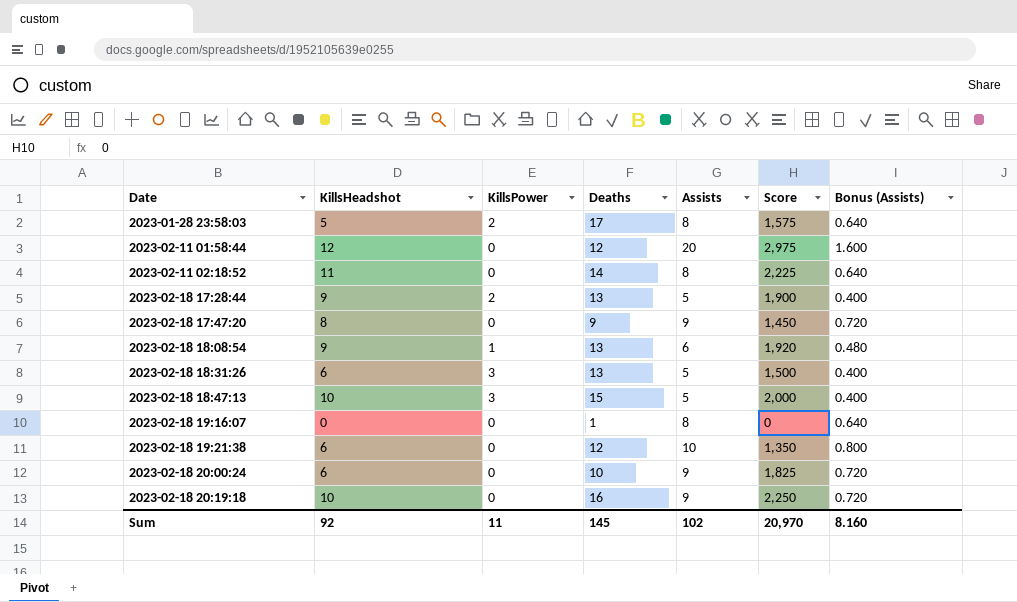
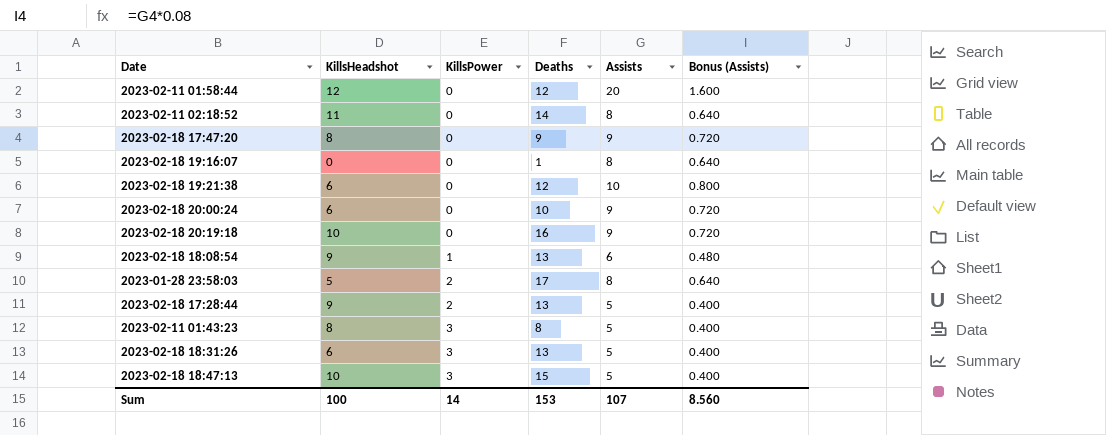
row order: Date ascending -> KillsPower ascending
column Score | position: 6 -> none
row 2023-02-11 01:43:23: none -> 8 | 3 | 8 | 5 | 0.400
Sum | KillsHeadshot: 92 -> 100
Sum | KillsPower: 11 -> 14
Sum | Deaths: 145 -> 153
Sum | Assists: 102 -> 107
Sum | Bonus (Assists): 8.160 -> 8.560

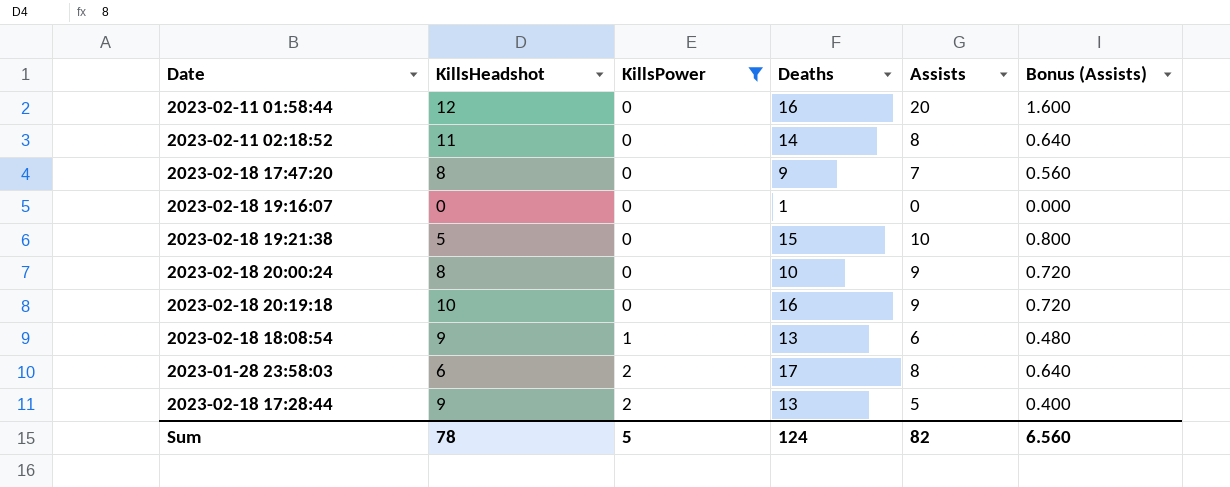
filter: none -> KillsPower != 3
2023-02-11 01:58:44 | Deaths: 12 -> 16
2023-02-18 17:47:20 | Assists: 9 -> 7
2023-02-18 17:47:20 | Bonus (Assists): 0.720 -> 0.560
2023-02-18 19:16:07 | Assists: 8 -> 0
2023-02-18 19:16:07 | Bonus (Assists): 0.640 -> 0.000
2023-02-18 19:21:38 | KillsHeadshot: 6 -> 5
2023-02-18 19:21:38 | Deaths: 12 -> 15
2023-02-18 20:00:24 | KillsHeadshot: 6 -> 8
2023-01-28 23:58:03 | KillsHeadshot: 5 -> 6
Sum | KillsHeadshot: 100 -> 78
Sum | KillsPower: 14 -> 5
Sum | Deaths: 153 -> 124
Sum | Assists: 107 -> 82
Sum | Bonus (Assists): 8.560 -> 6.560

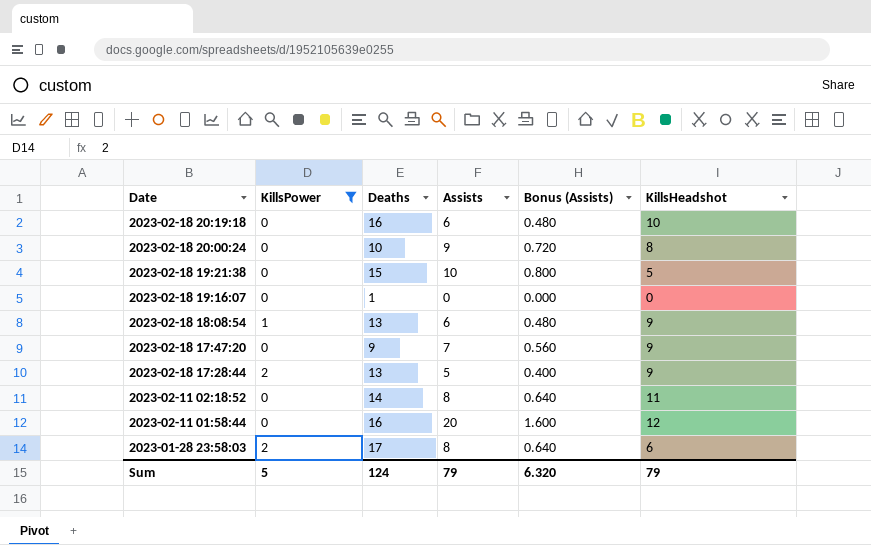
row order: KillsPower ascending -> Date descending
column KillsHeadshot | position: 2 -> 6
2023-02-18 20:19:18 | Assists: 9 -> 6
2023-02-18 20:19:18 | Bonus (Assists): 0.720 -> 0.480
2023-02-18 17:47:20 | KillsHeadshot: 8 -> 9
Sum | Assists: 82 -> 79
Sum | Bonus (Assists): 6.560 -> 6.320
Sum | KillsHeadshot: 78 -> 79

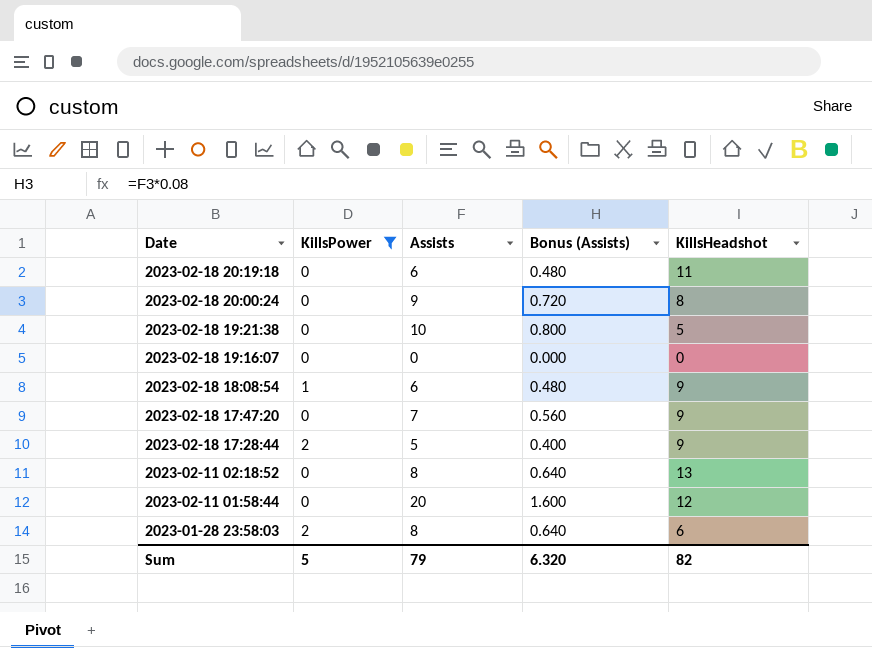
column Deaths | position: 3 -> none
2023-02-18 20:19:18 | KillsHeadshot: 10 -> 11
2023-02-11 02:18:52 | KillsHeadshot: 11 -> 13
Sum | KillsHeadshot: 79 -> 82

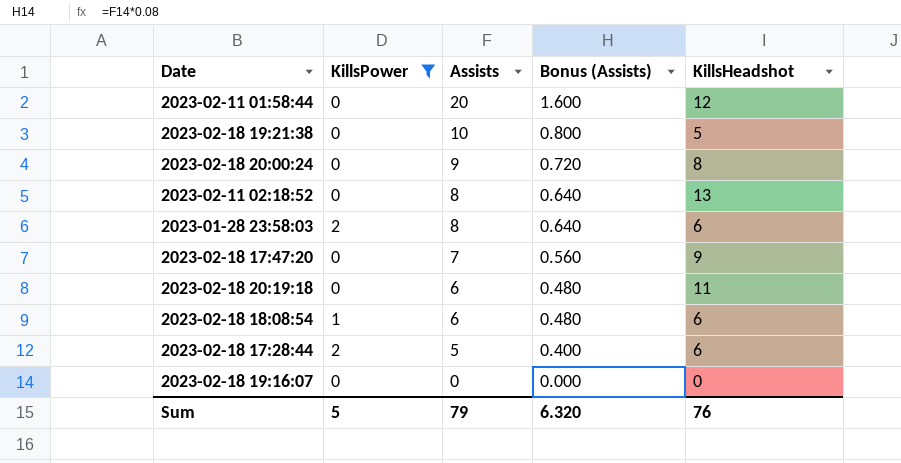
row order: Date descending -> Assists descending
2023-02-18 18:08:54 | KillsHeadshot: 9 -> 6
2023-02-18 17:28:44 | KillsHeadshot: 9 -> 6
Sum | KillsHeadshot: 82 -> 76

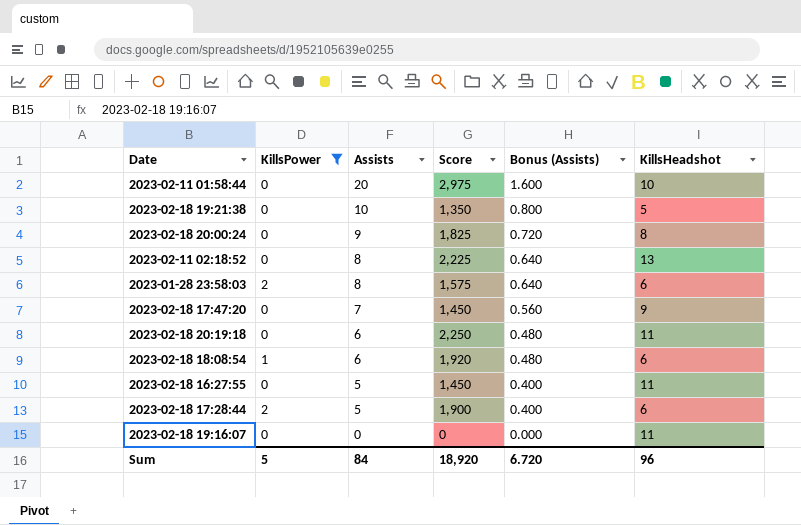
column Score | position: none -> 4
2023-02-11 01:58:44 | KillsHeadshot: 12 -> 10
row 2023-02-18 16:27:55: none -> 0 | 5 | 1,450 | 0.400 | 11
2023-02-18 19:16:07 | KillsHeadshot: 0 -> 11
Sum | Assists: 79 -> 84
Sum | Bonus (Assists): 6.320 -> 6.720
Sum | KillsHeadshot: 76 -> 96

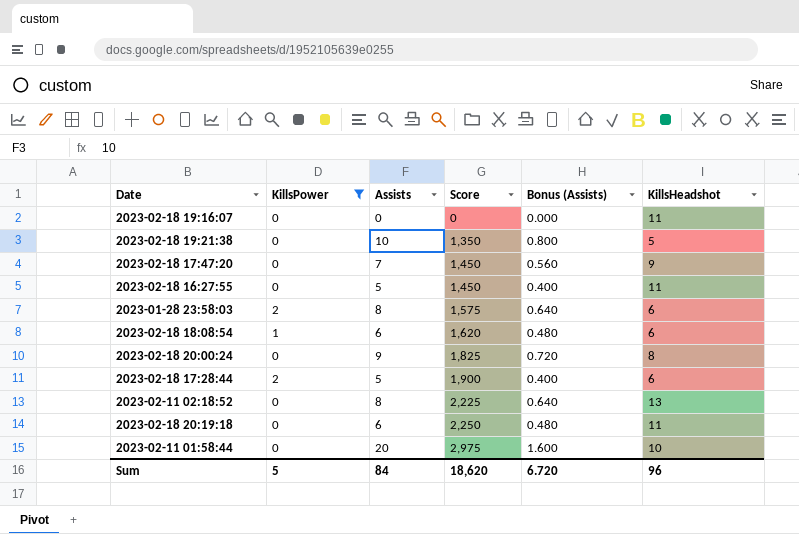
row order: Assists descending -> Score ascending
2023-02-18 18:08:54 | Score: 1,920 -> 1,620
Sum | Score: 18,920 -> 18,620

